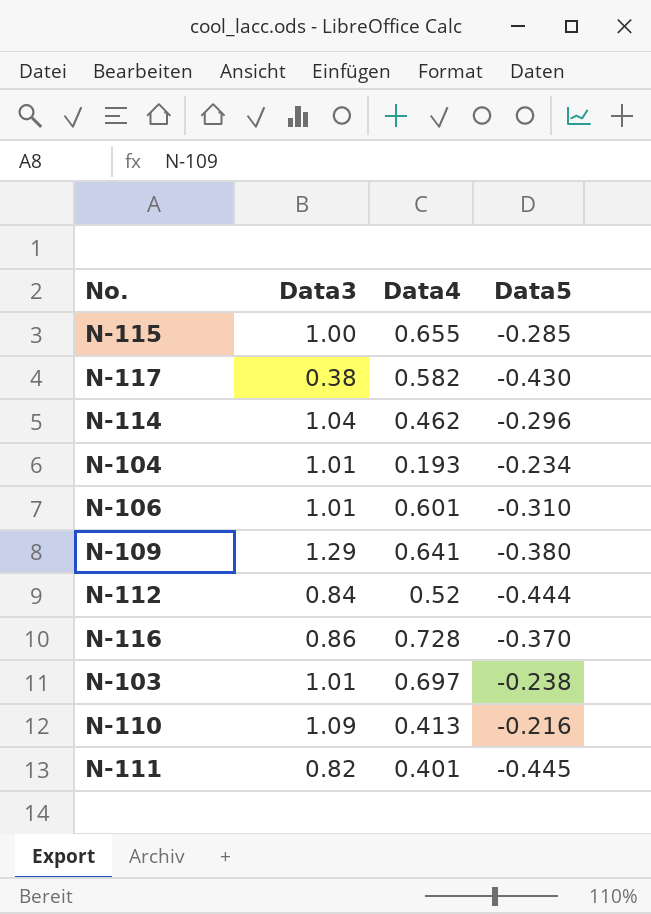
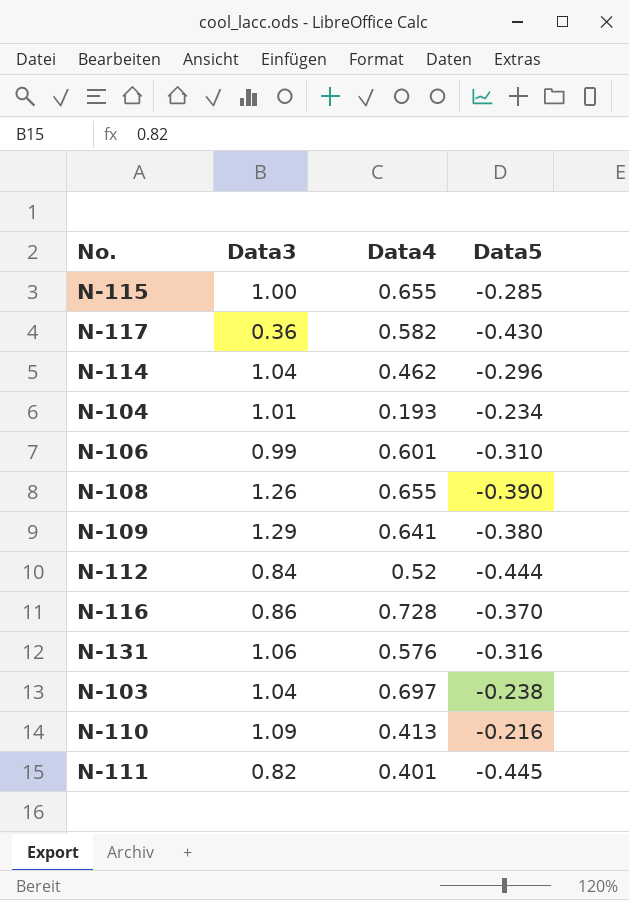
N-117 | Data3: 0.38 -> 0.36
N-106 | Data3: 1.01 -> 0.99
row N-108: none -> 1.26 | 0.655 | -0.390
row N-131: none -> 1.06 | 0.576 | -0.316
N-103 | Data3: 1.01 -> 1.04

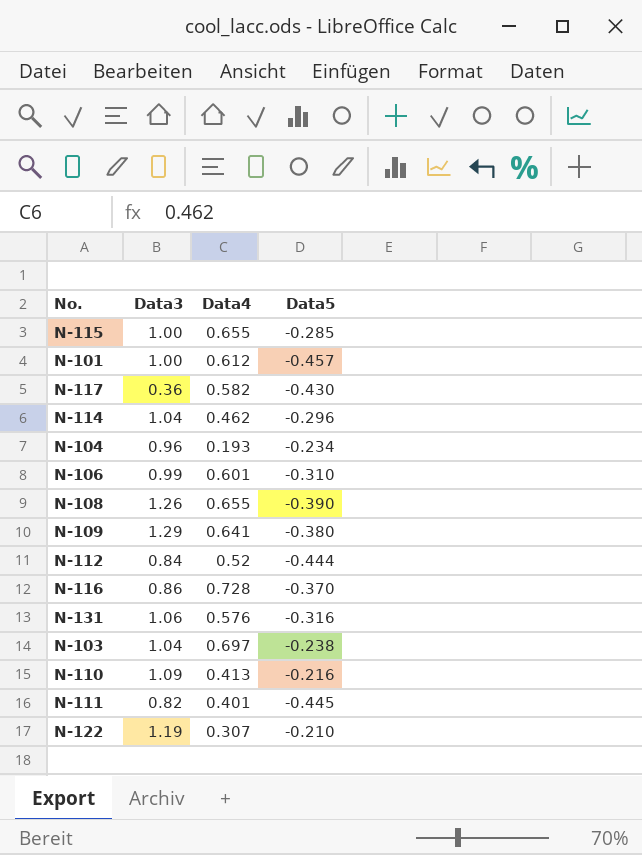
row N-101: none -> 1.00 | 0.612 | -0.457
N-104 | Data3: 1.01 -> 0.96
row N-122: none -> 1.19 | 0.307 | -0.210

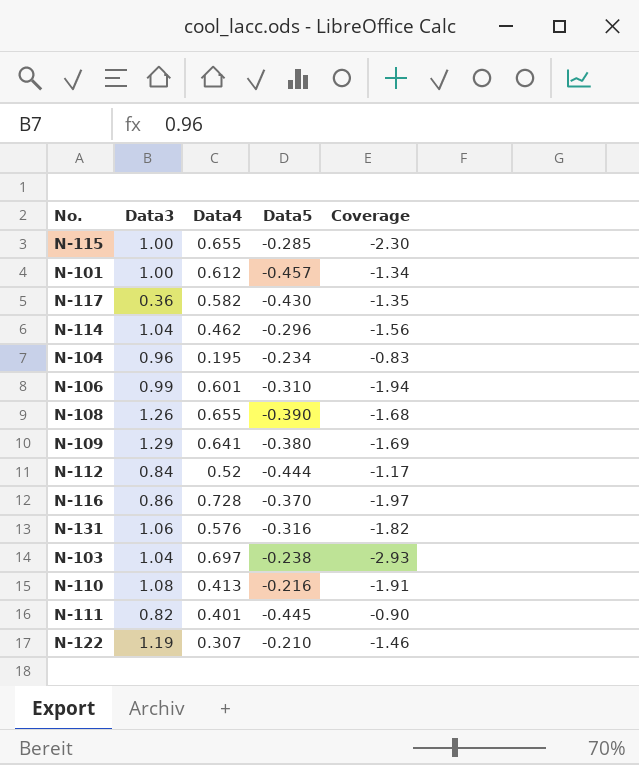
column Coverage | formula: none -> [Data4] / [Data5]
N-104 | Data4: 0.193 -> 0.195
N-110 | Data3: 1.09 -> 1.08

